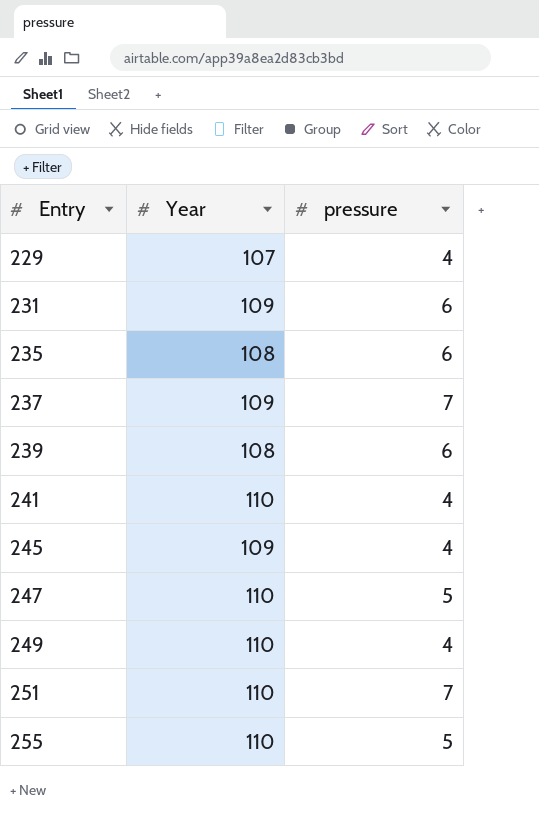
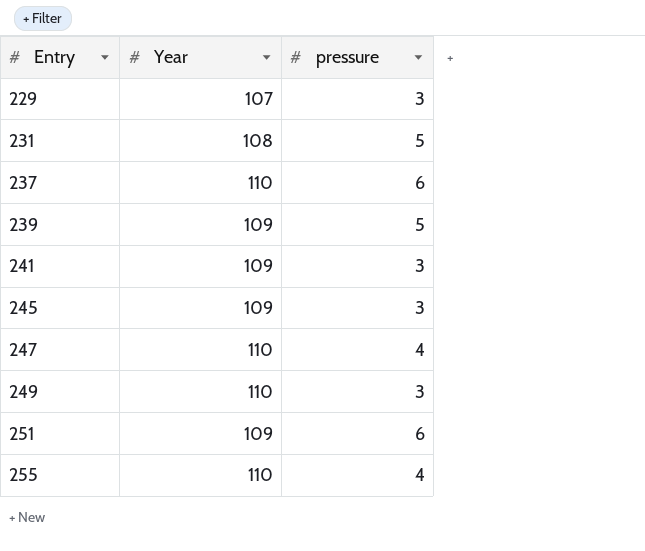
row 235: 108 | 6 -> none
229 | pressure: 4 -> 3
231 | Year: 109 -> 108
231 | pressure: 6 -> 5
237 | Year: 109 -> 110
237 | pressure: 7 -> 6
239 | Year: 108 -> 109
239 | pressure: 6 -> 5
241 | Year: 110 -> 109
241 | pressure: 4 -> 3
245 | pressure: 4 -> 3
247 | pressure: 5 -> 4
249 | pressure: 4 -> 3
251 | Year: 110 -> 109
251 | pressure: 7 -> 6
255 | pressure: 5 -> 4

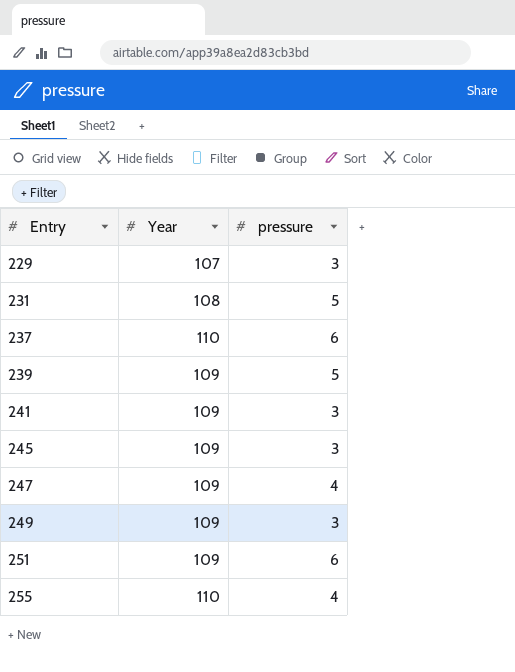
247 | Year: 110 -> 109
249 | Year: 110 -> 109

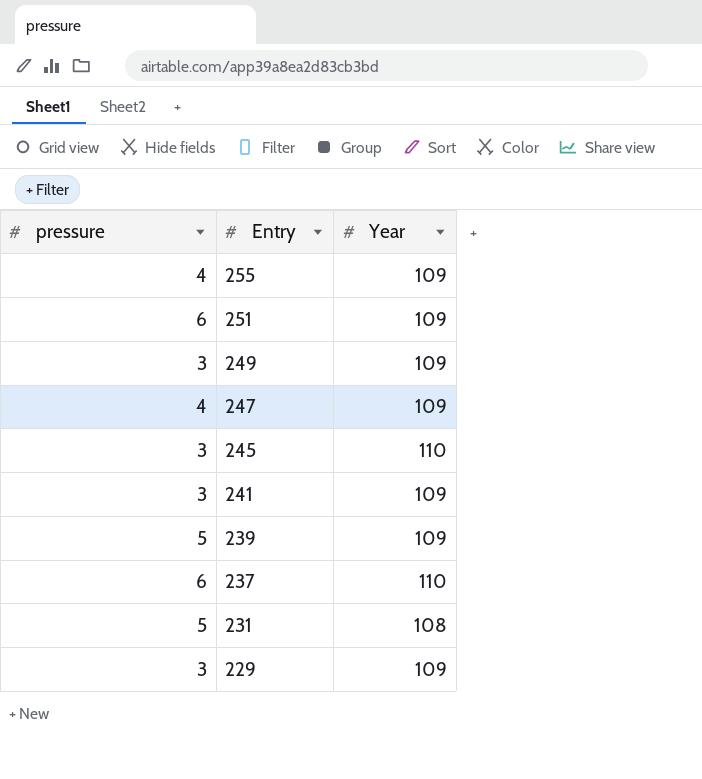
row order: Entry ascending -> Entry descending
column pressure | position: 3 -> 1
255 | Year: 110 -> 109
245 | Year: 109 -> 110
229 | Year: 107 -> 109

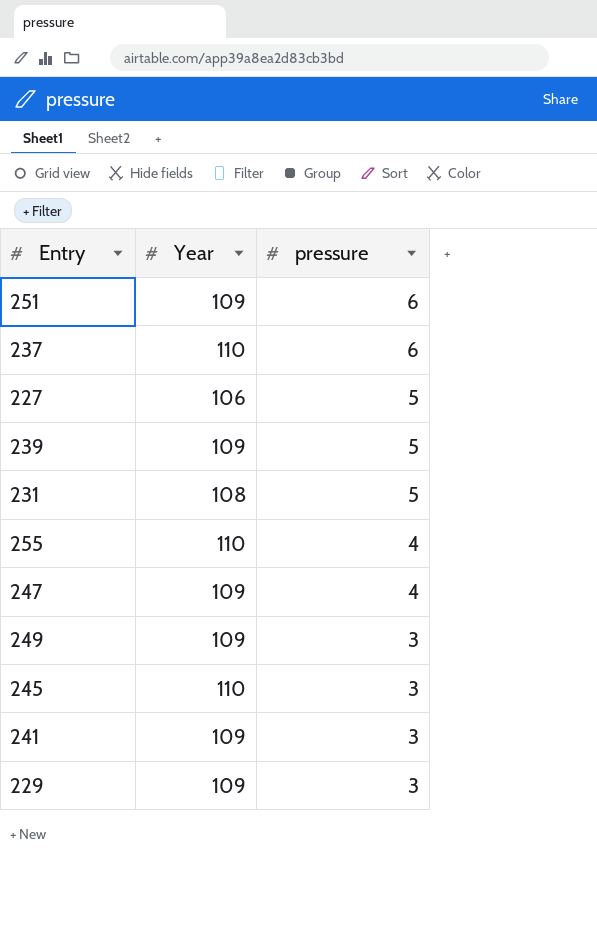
row order: Entry descending -> pressure descending
column pressure | position: 1 -> 3
row 227: none -> 106 | 5
255 | Year: 109 -> 110

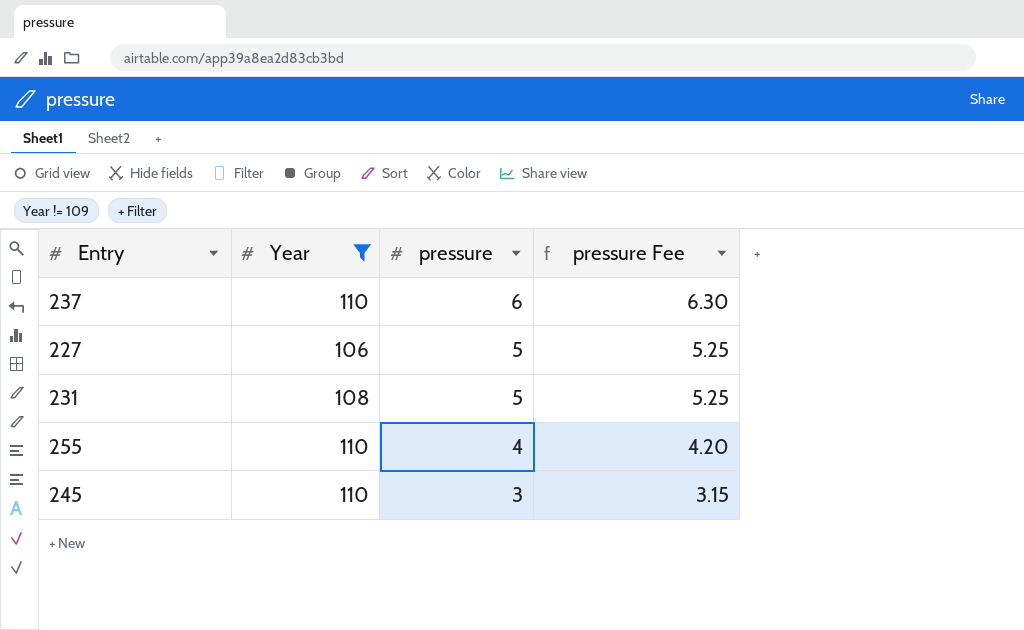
filter: none -> Year != 109
column pressure Fee | formula: none -> [pressure] * 1.05

